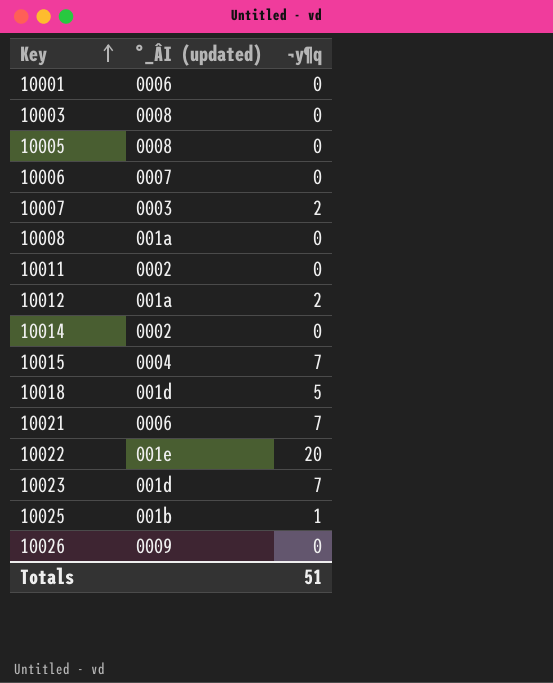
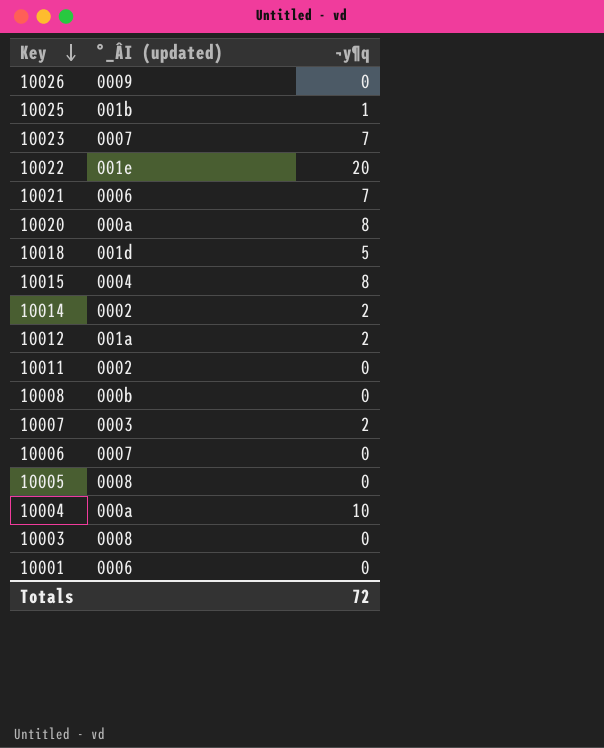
row order: Key ascending -> Key descending
10023 | °_ÂI (updated): 001d -> 0007
row 10020: none -> 000a | 8
10015 | ¬y¶q: 7 -> 8
10014 | ¬y¶q: 0 -> 2
10008 | °_ÂI (updated): 001a -> 000b
row 10004: none -> 000a | 10
Totals | ¬y¶q: 51 -> 72

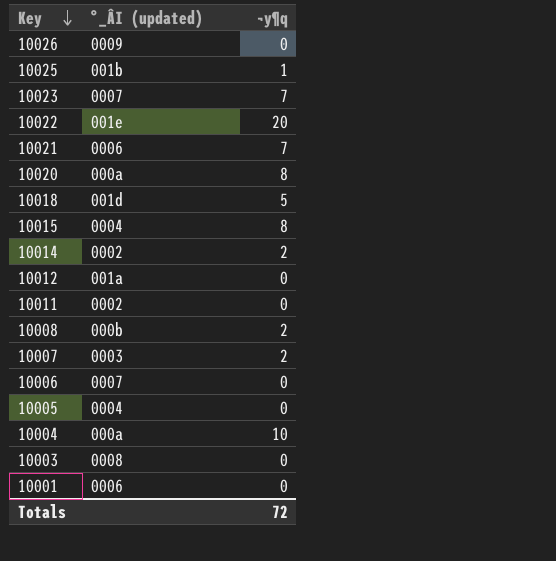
10012 | ¬y¶q: 2 -> 0
10008 | ¬y¶q: 0 -> 2
10005 | °_ÂI (updated): 0008 -> 0004

